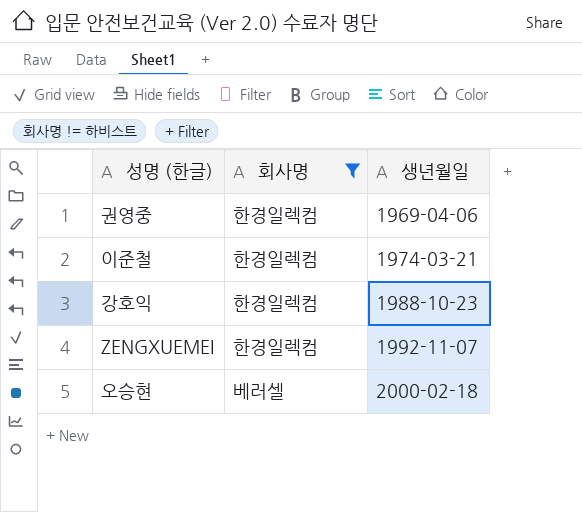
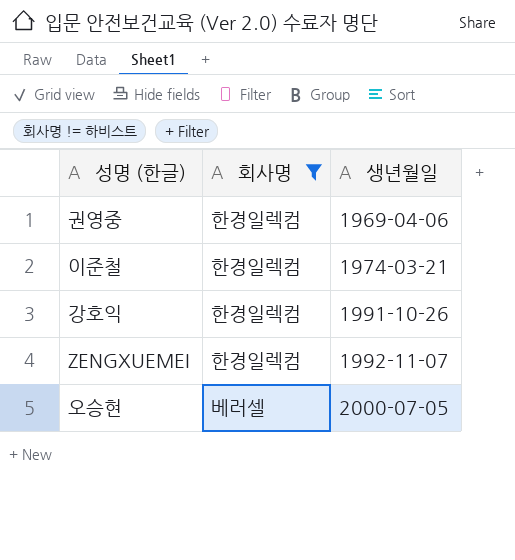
강호익 | 생년월일: 1988-10-23 -> 1991-10-26
오승현 | 생년월일: 2000-02-18 -> 2000-07-05

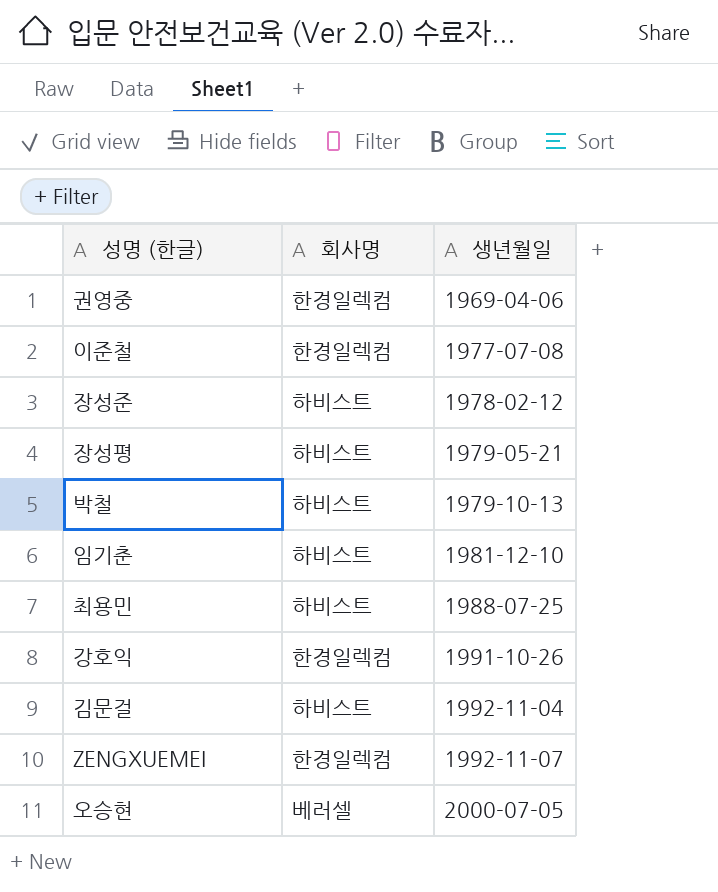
filter: 회사명 != 하비스트 -> none
이준철 | 생년월일: 1974-03-21 -> 1977-07-08

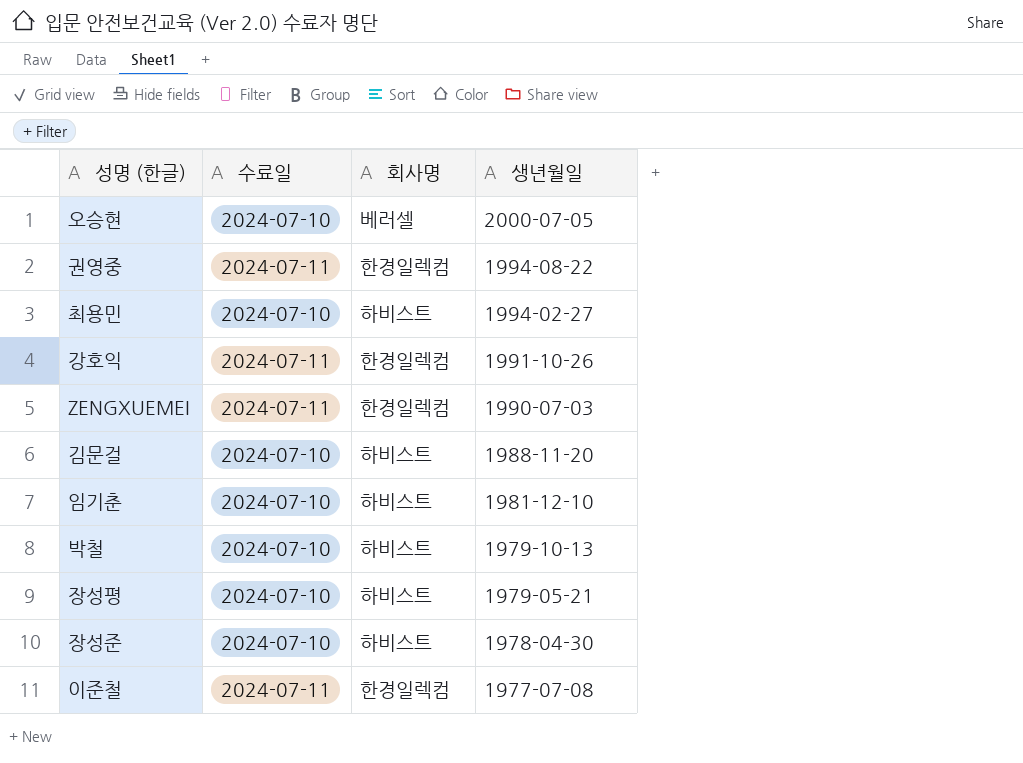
row order: 생년월일 ascending -> 생년월일 descending
column 수료일 | position: none -> 2
권영중 | 생년월일: 1969-04-06 -> 1994-08-22
최용민 | 생년월일: 1988-07-25 -> 1994-02-27
ZENGXUEMEI | 생년월일: 1992-11-07 -> 1990-07-03
김문걸 | 생년월일: 1992-11-04 -> 1988-11-20
장성준 | 생년월일: 1978-02-12 -> 1978-04-30

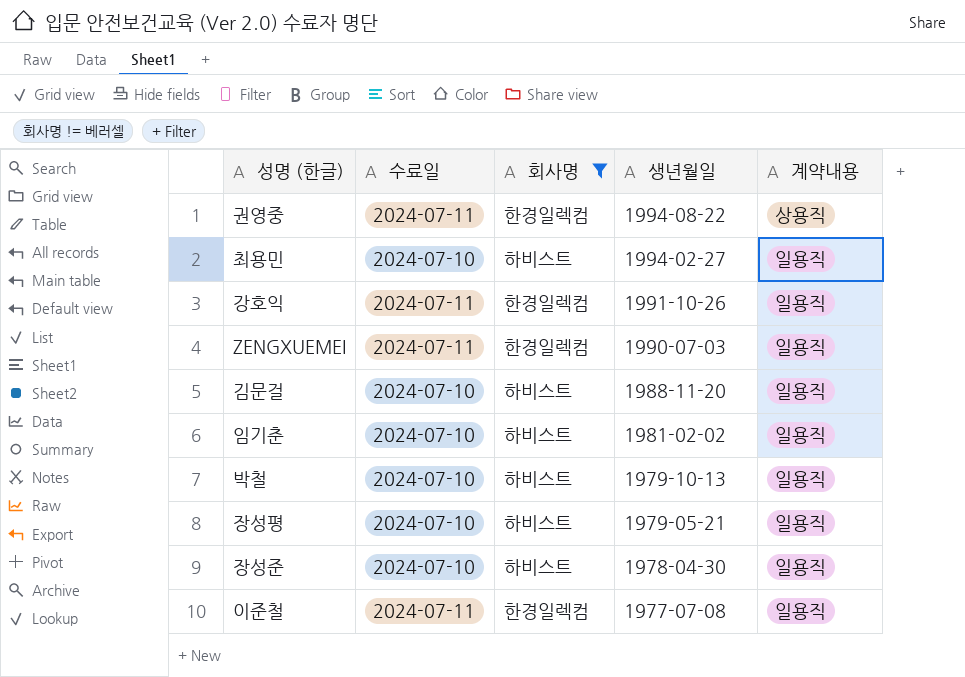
filter: none -> 회사명 != 베러셀
column 계약내용 | position: none -> 5
임기춘 | 생년월일: 1981-12-10 -> 1981-02-02

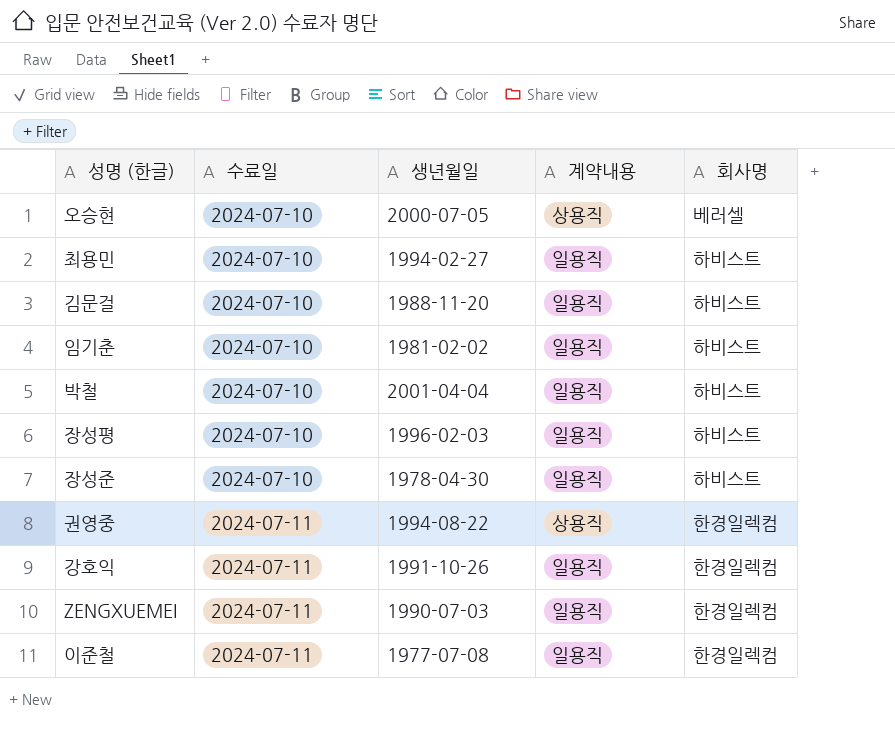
filter: 회사명 != 베러셀 -> none
row order: 생년월일 descending -> 수료일 ascending
column 회사명 | position: 3 -> 5
박철 | 생년월일: 1979-10-13 -> 2001-04-04
장성평 | 생년월일: 1979-05-21 -> 1996-02-03

